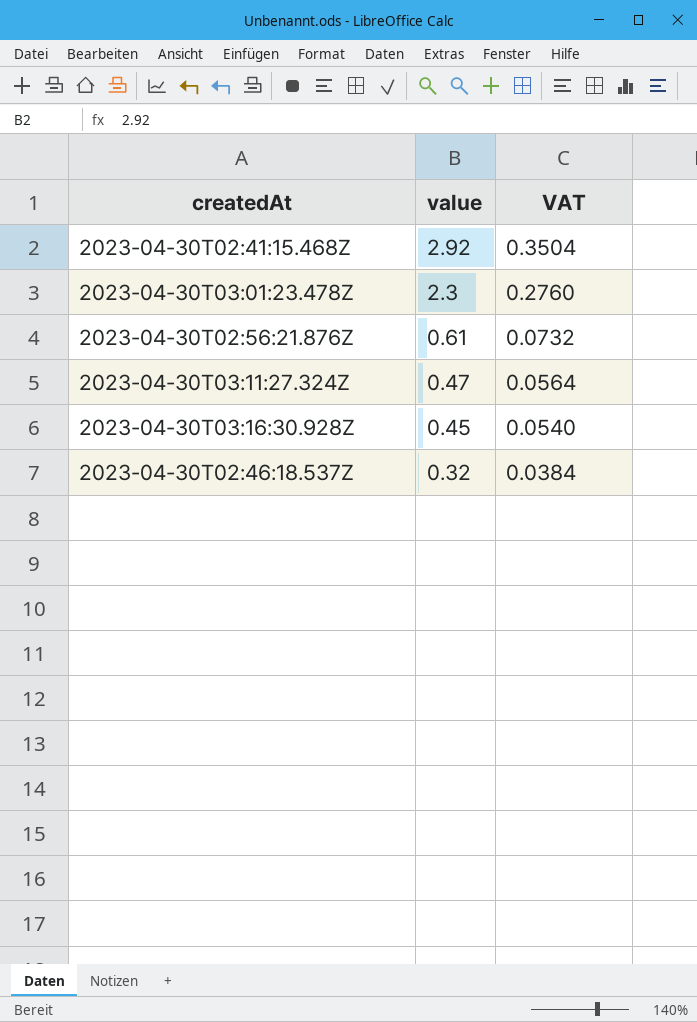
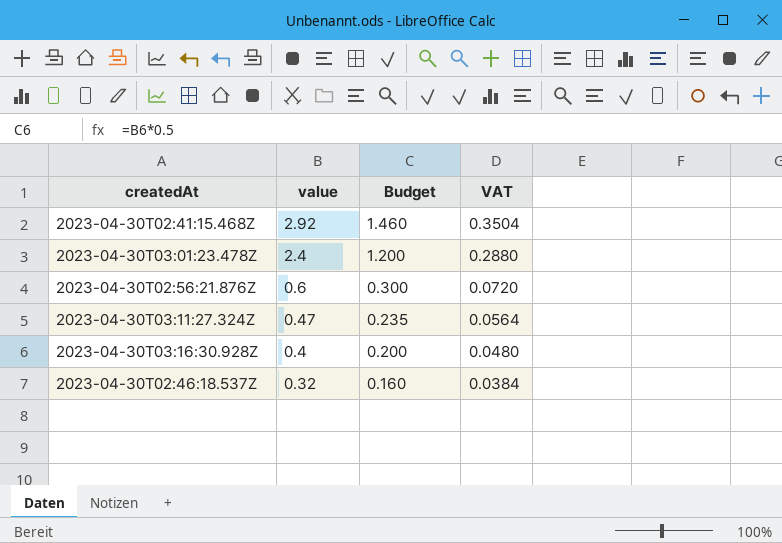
column Budget | formula: none -> [value] * 0.5
2023-04-30T03:01:23.478Z | value: 2.3 -> 2.4
2023-04-30T03:01:23.478Z | VAT: 0.2760 -> 0.2880
2023-04-30T02:56:21.876Z | value: 0.61 -> 0.6
2023-04-30T02:56:21.876Z | VAT: 0.0732 -> 0.0720
2023-04-30T03:16:30.928Z | value: 0.45 -> 0.4
2023-04-30T03:16:30.928Z | VAT: 0.0540 -> 0.0480

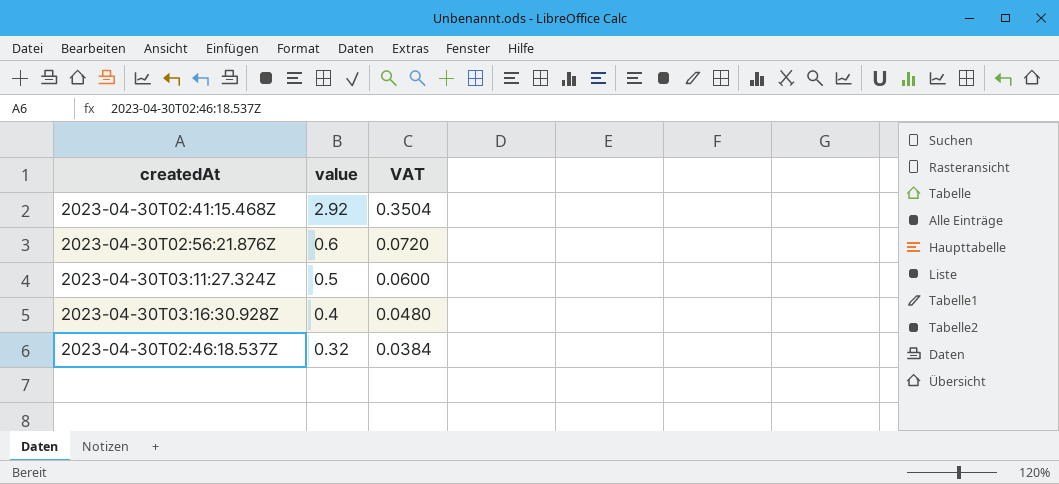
column Budget | formula: [value] * 0.5 -> none
row 2023-04-30T03:01:23.478Z: 2.4 | 1.200 | 0.2880 -> none
2023-04-30T03:11:27.324Z | value: 0.47 -> 0.5
2023-04-30T03:11:27.324Z | VAT: 0.0564 -> 0.0600

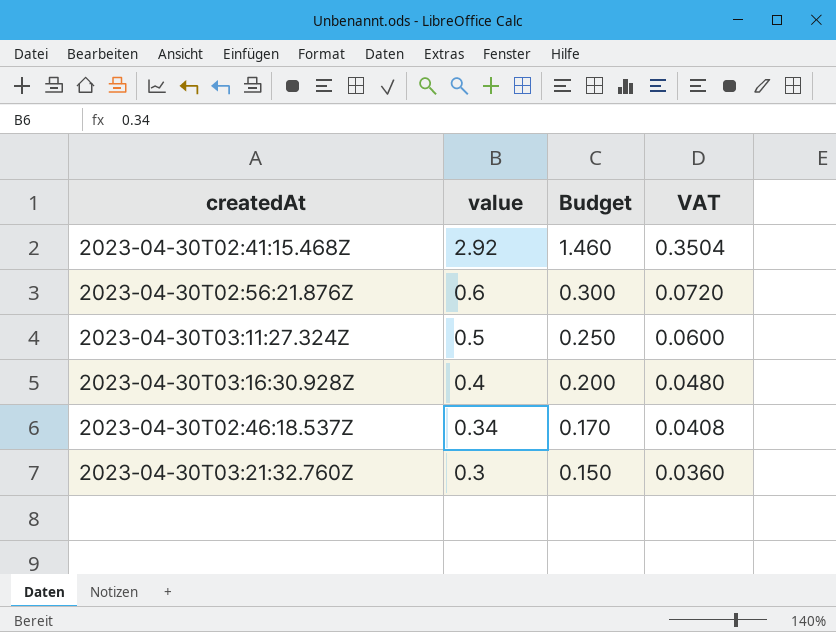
column Budget | formula: none -> [value] * 0.5
2023-04-30T02:46:18.537Z | value: 0.32 -> 0.34
2023-04-30T02:46:18.537Z | VAT: 0.0384 -> 0.0408
row 2023-04-30T03:21:32.760Z: none -> 0.3 | 0.150 | 0.0360

